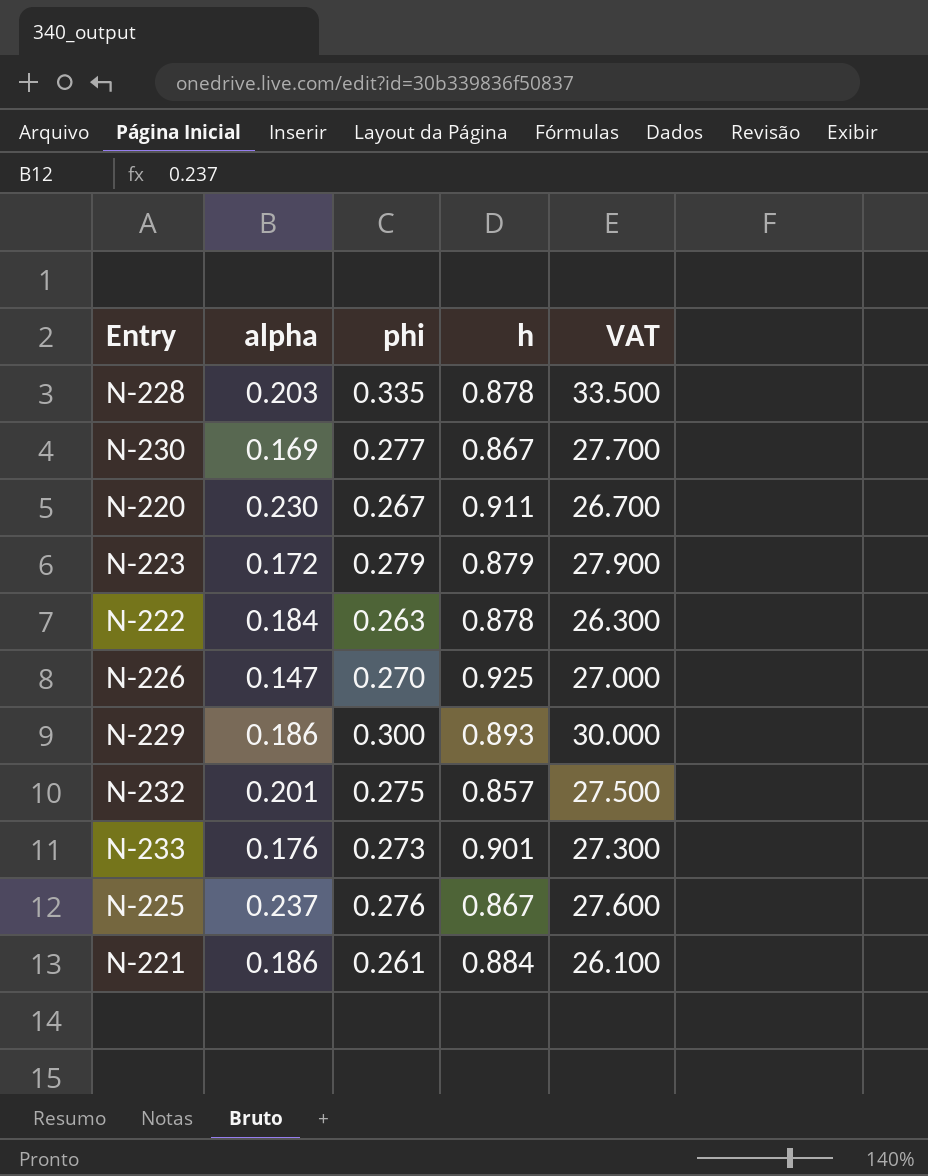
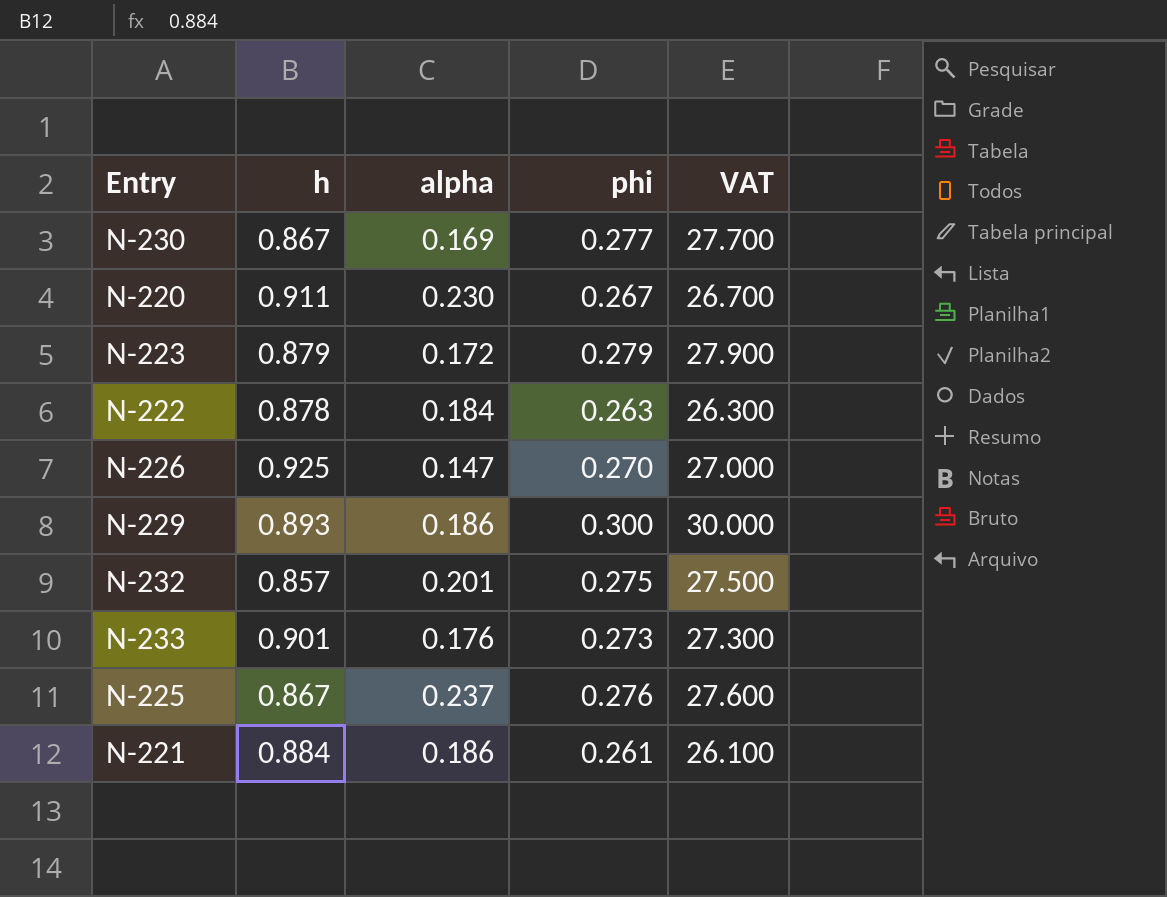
column h | position: 4 -> 2
row N-228: 0.203 | 0.335 | 0.878 | 33.500 -> none

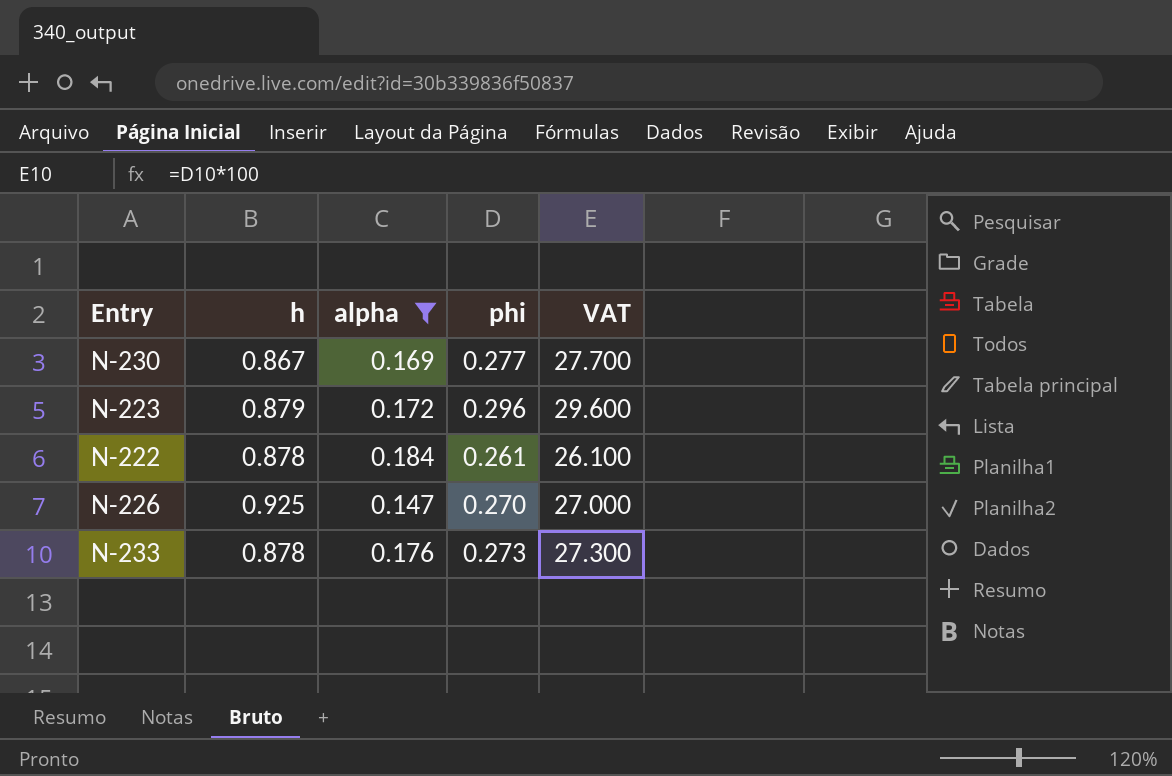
filter: none -> alpha <= 0.184
N-223 | phi: 0.279 -> 0.296
N-223 | VAT: 27.900 -> 29.600
N-222 | phi: 0.263 -> 0.261
N-222 | VAT: 26.300 -> 26.100
N-233 | h: 0.901 -> 0.878

